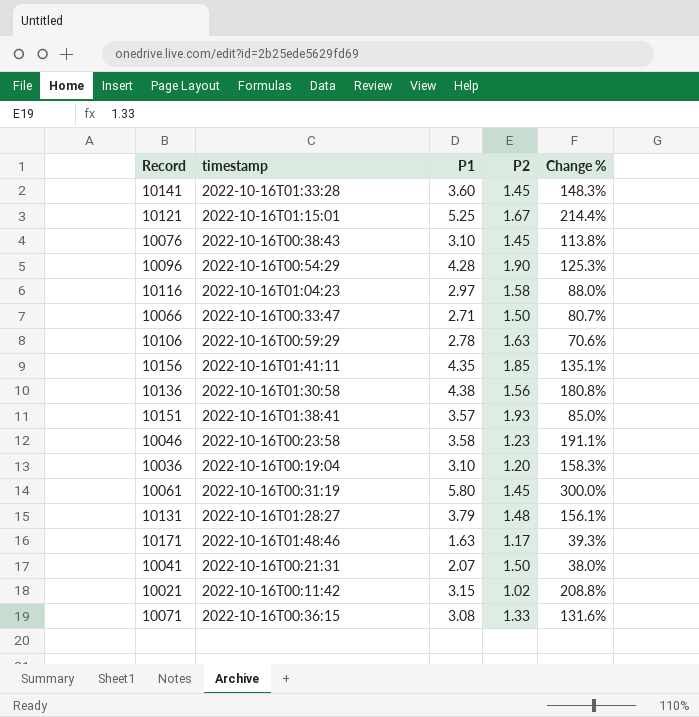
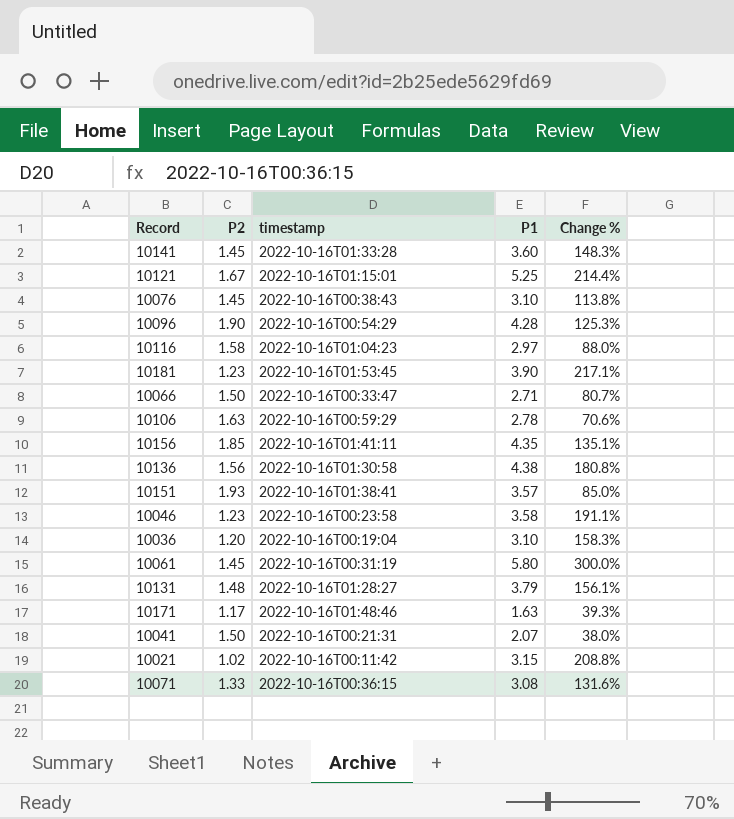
column P2 | position: 4 -> 2
row 10181: none -> 1.23 | 2022-10-16T01:53:45 | 3.90 | 217.1%

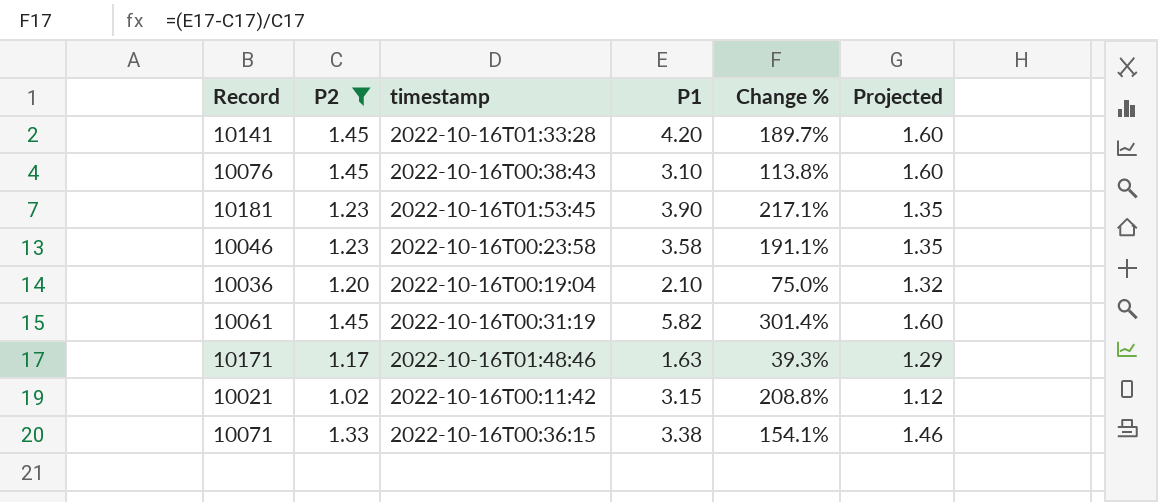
filter: none -> P2 <= 1.45
column Projected | formula: none -> [P2] * 1.1
10141 | P1: 3.60 -> 4.20
10141 | Change %: 148.3% -> 189.7%
10036 | P1: 3.10 -> 2.10
10036 | Change %: 158.3% -> 75.0%
10061 | P1: 5.80 -> 5.82
10061 | Change %: 300.0% -> 301.4%
10071 | P1: 3.08 -> 3.38
10071 | Change %: 131.6% -> 154.1%

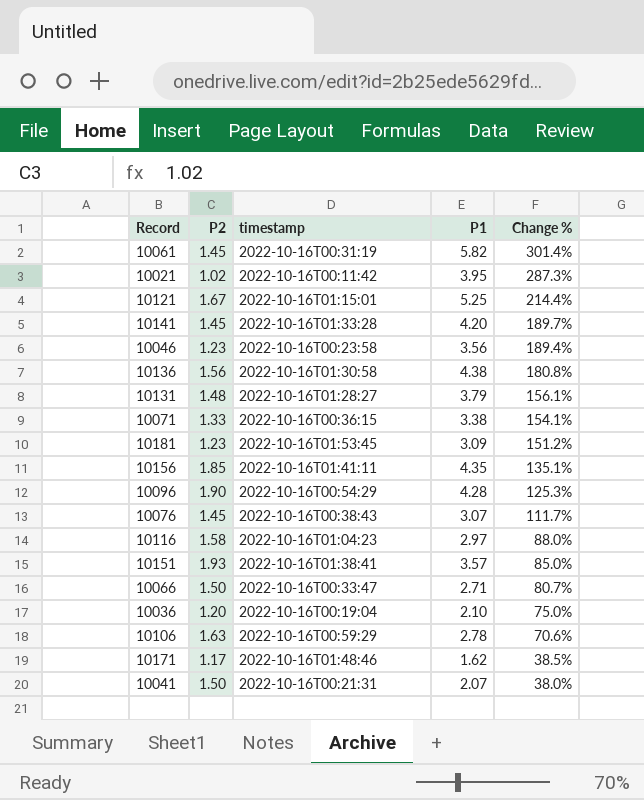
filter: P2 <= 1.45 -> none
row order: none -> Change % descending
column Projected | formula: [P2] * 1.1 -> none
10021 | P1: 3.15 -> 3.95
10021 | Change %: 208.8% -> 287.3%
10046 | P1: 3.58 -> 3.56
10046 | Change %: 191.1% -> 189.4%
10181 | P1: 3.90 -> 3.09
10181 | Change %: 217.1% -> 151.2%
10076 | P1: 3.10 -> 3.07
10076 | Change %: 113.8% -> 111.7%
10171 | P1: 1.63 -> 1.62
10171 | Change %: 39.3% -> 38.5%

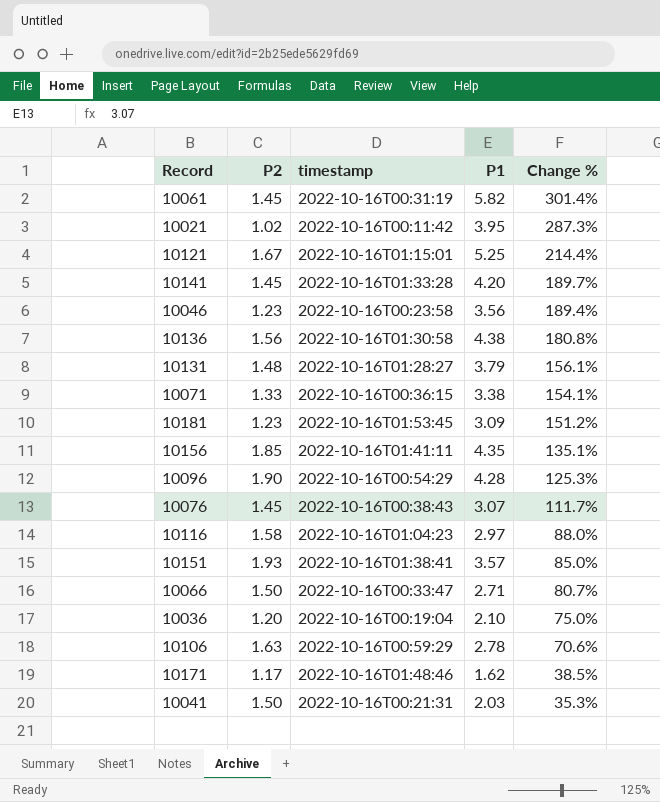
10041 | P1: 2.07 -> 2.03
10041 | Change %: 38.0% -> 35.3%

